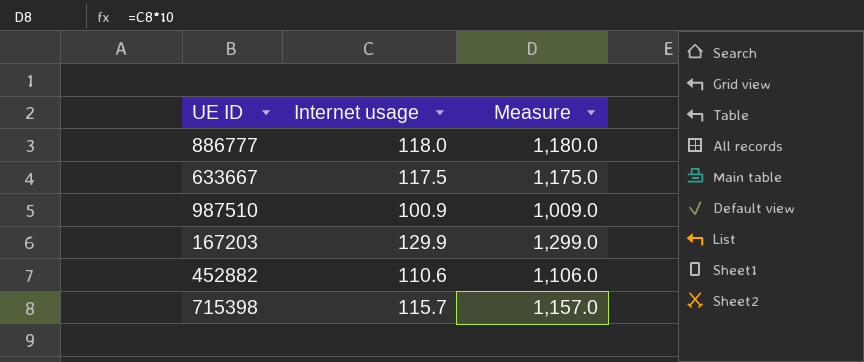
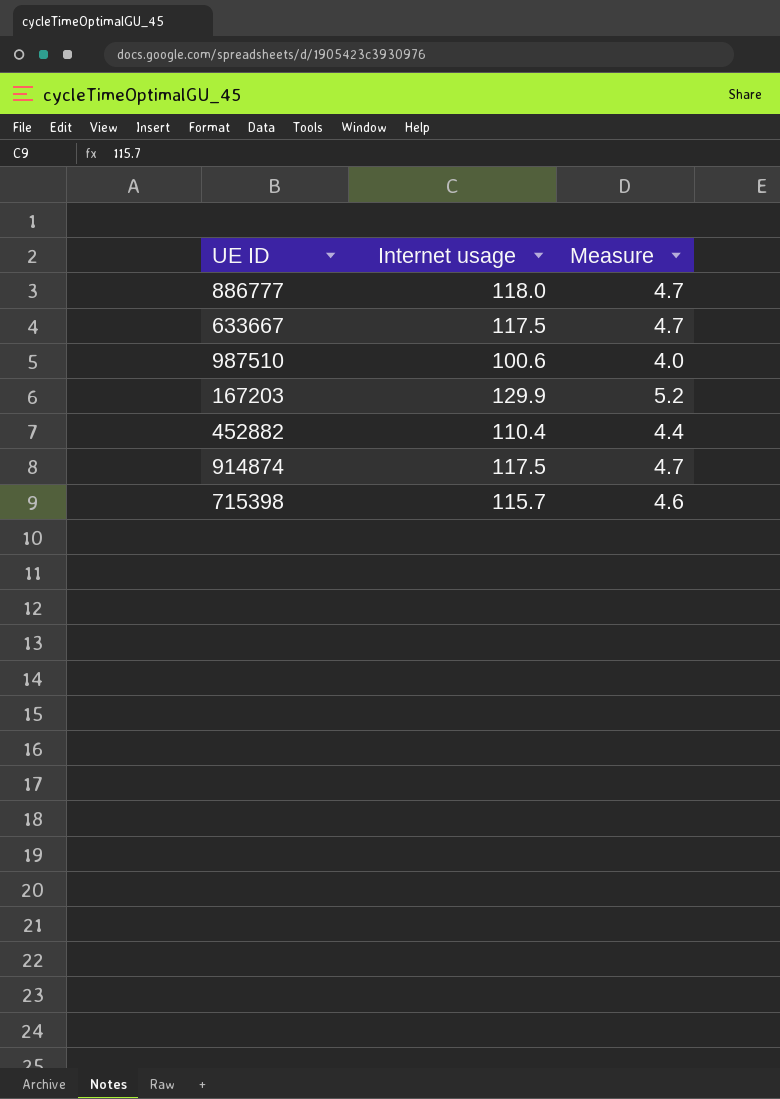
column Measure | formula: [Internet usage] * 10 -> [Internet usage] * 0.04
987510 | Internet usage: 100.9 -> 100.6
452882 | Internet usage: 110.6 -> 110.4
row 914874: none -> 117.5 | 4.7

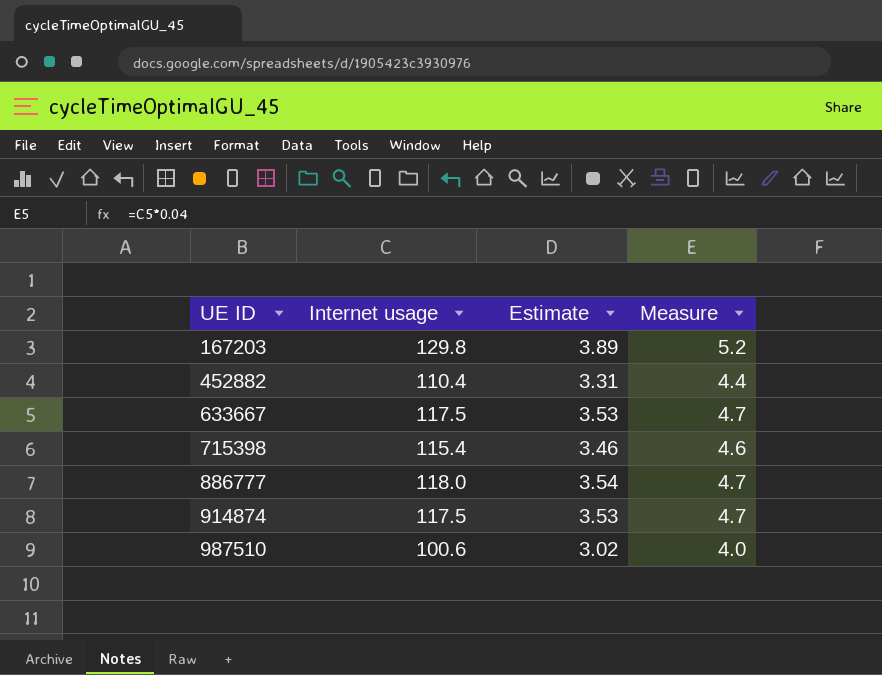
row order: none -> UE ID ascending
column Estimate | formula: none -> [Internet usage] * 0.03
167203 | Internet usage: 129.9 -> 129.8
715398 | Internet usage: 115.7 -> 115.4

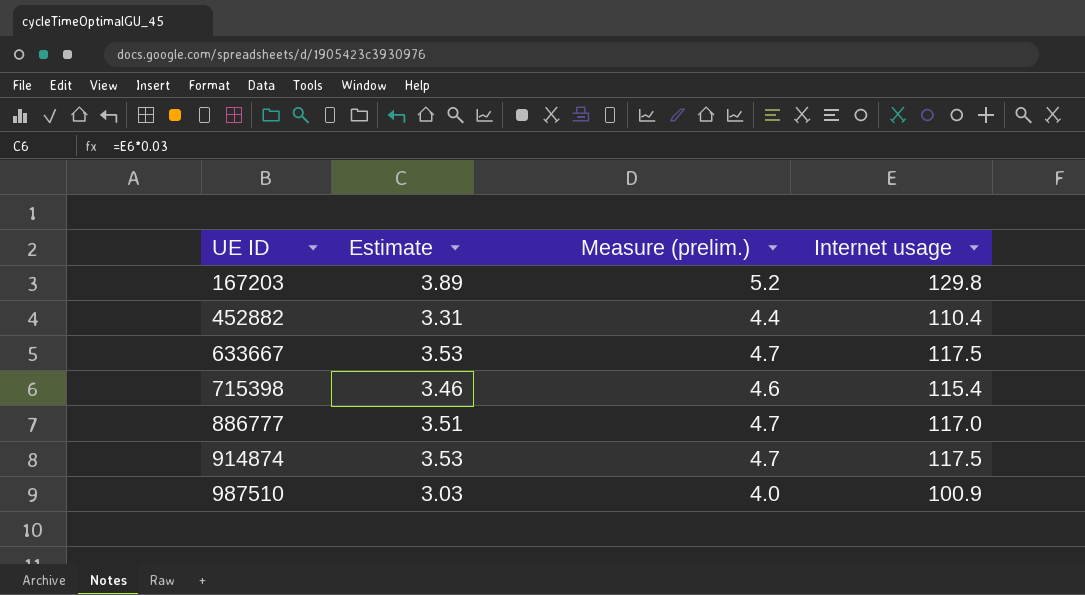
column name: Measure -> Measure (prelim.)
column Internet usage | position: 2 -> 4
886777 | Estimate: 3.54 -> 3.51
886777 | Internet usage: 118.0 -> 117.0
987510 | Estimate: 3.02 -> 3.03
987510 | Internet usage: 100.6 -> 100.9

